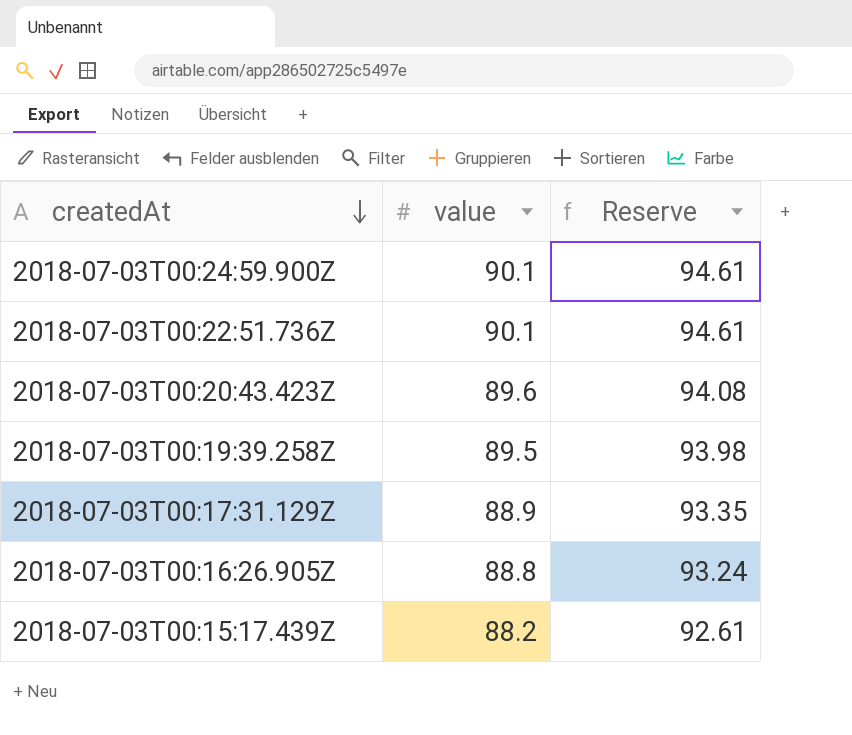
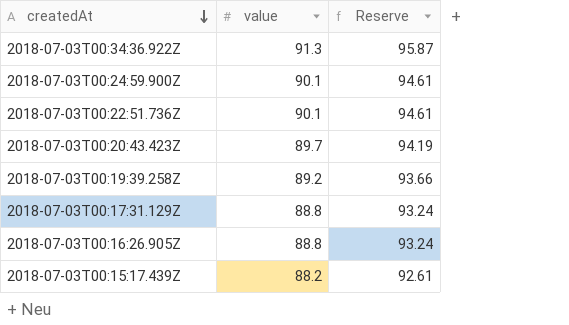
row 2018-07-03T00:34:36.922Z: none -> 91.3 | 95.87
2018-07-03T00:20:43.423Z | value: 89.6 -> 89.7
2018-07-03T00:20:43.423Z | Reserve: 94.08 -> 94.19
2018-07-03T00:19:39.258Z | value: 89.5 -> 89.2
2018-07-03T00:19:39.258Z | Reserve: 93.98 -> 93.66
2018-07-03T00:17:31.129Z | value: 88.9 -> 88.8
2018-07-03T00:17:31.129Z | Reserve: 93.35 -> 93.24

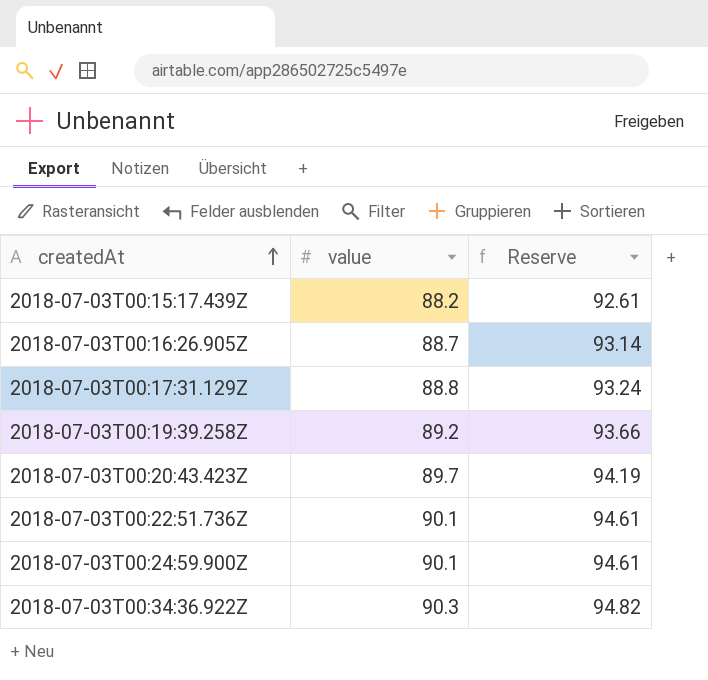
row order: createdAt descending -> createdAt ascending
2018-07-03T00:16:26.905Z | value: 88.8 -> 88.7
2018-07-03T00:16:26.905Z | Reserve: 93.24 -> 93.14
2018-07-03T00:34:36.922Z | value: 91.3 -> 90.3
2018-07-03T00:34:36.922Z | Reserve: 95.87 -> 94.82

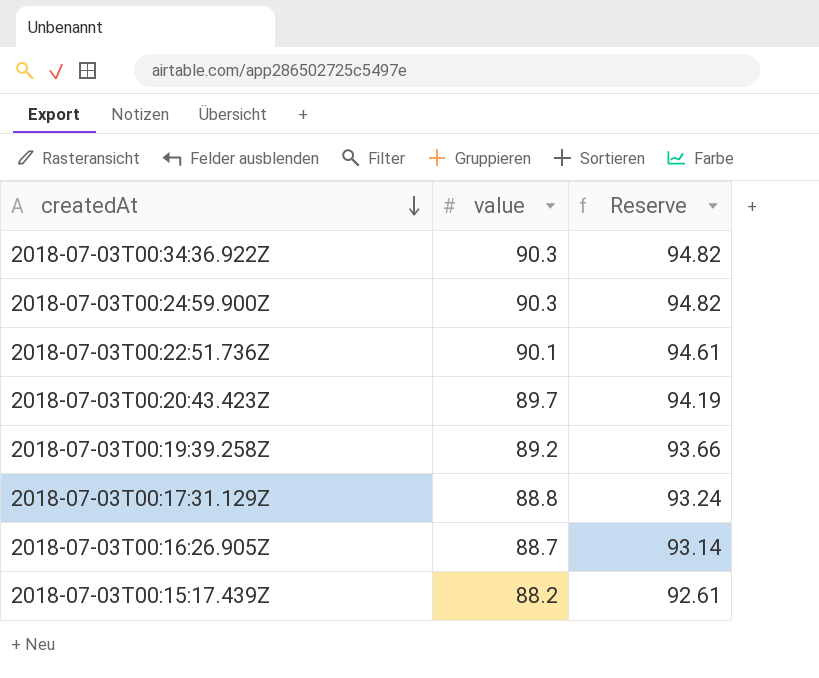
row order: createdAt ascending -> createdAt descending
2018-07-03T00:24:59.900Z | value: 90.1 -> 90.3
2018-07-03T00:24:59.900Z | Reserve: 94.61 -> 94.82

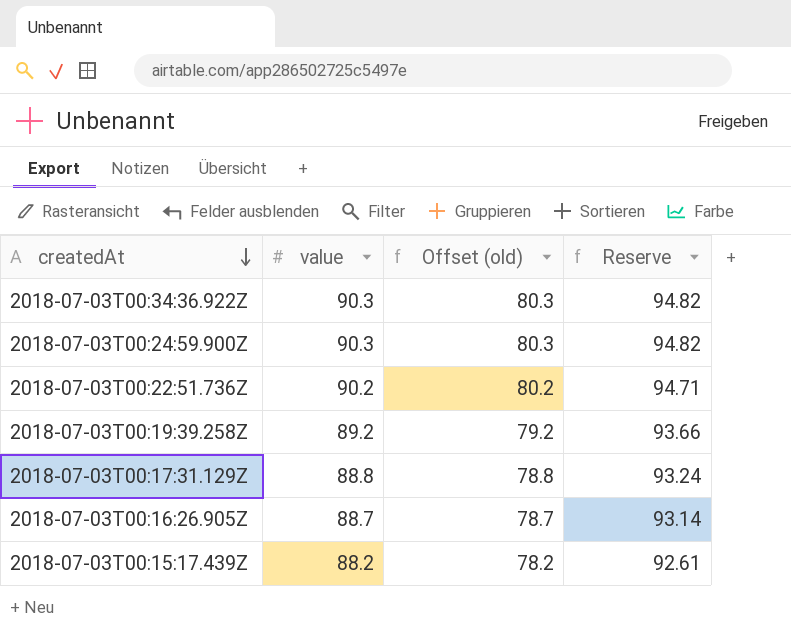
column Offset (old) | formula: none -> [value] - 10
row 2018-07-03T00:20:43.423Z: 89.7 | 94.19 -> none
2018-07-03T00:22:51.736Z | value: 90.1 -> 90.2
2018-07-03T00:22:51.736Z | Reserve: 94.61 -> 94.71

